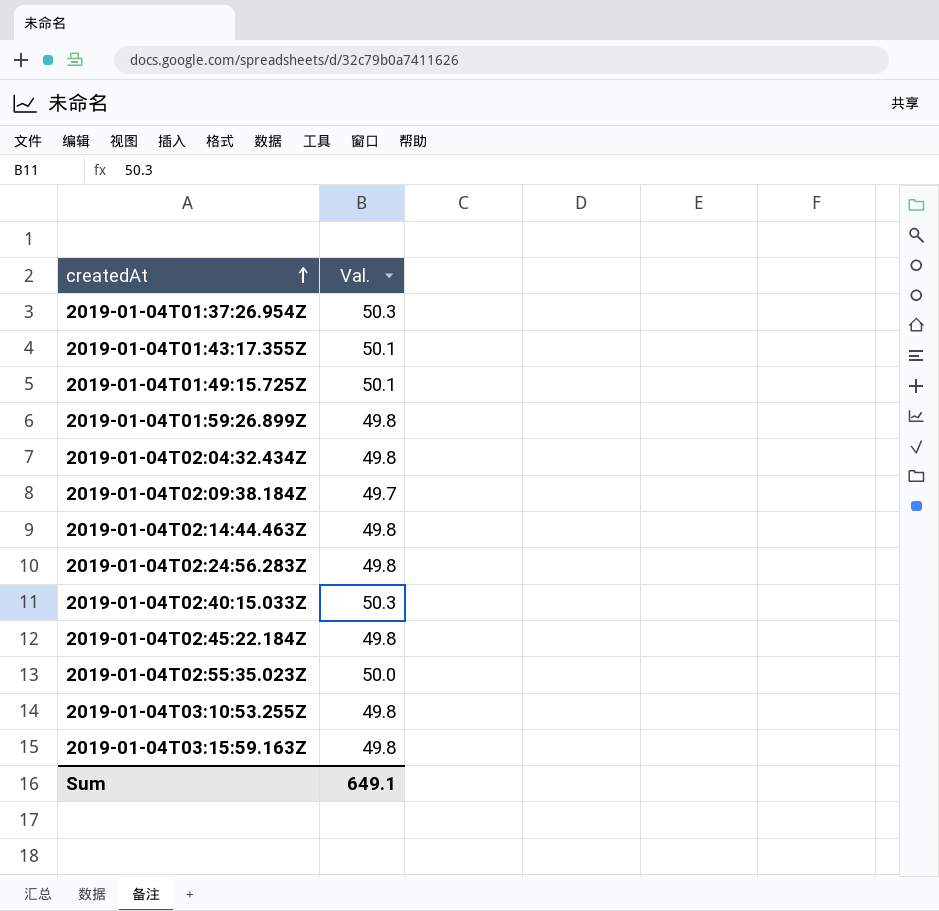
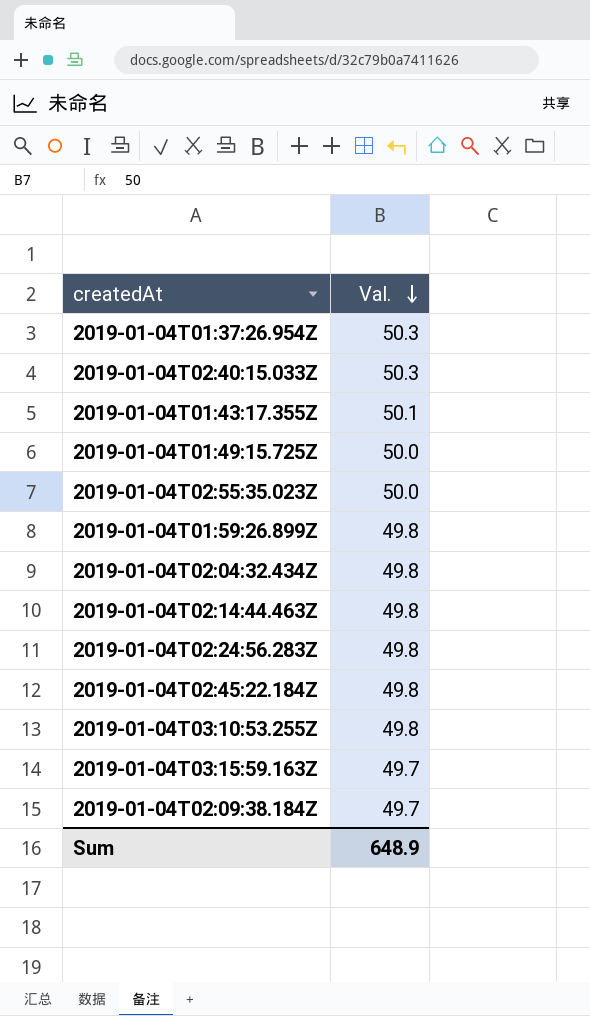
row order: createdAt ascending -> Val. descending
2019-01-04T01:49:15.725Z | Val.: 50.1 -> 50.0
2019-01-04T03:15:59.163Z | Val.: 49.8 -> 49.7
Sum | Val.: 649.1 -> 648.9

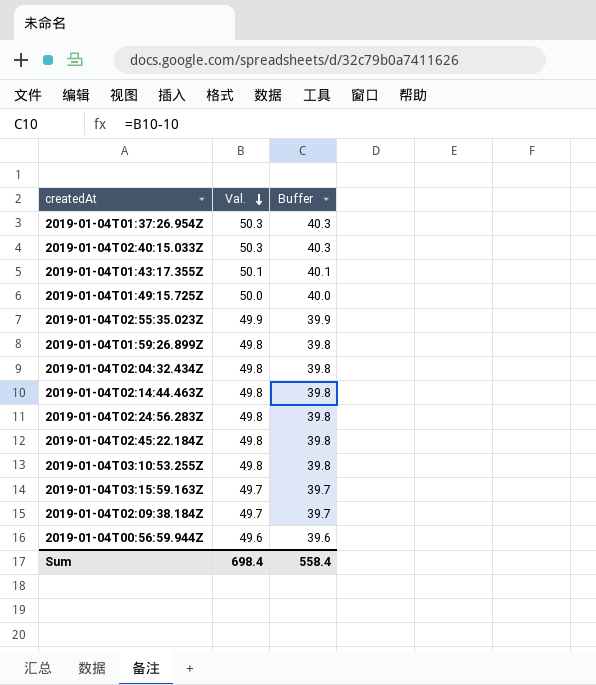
column Buffer | formula: none -> [Val.] - 10
2019-01-04T02:55:35.023Z | Val.: 50.0 -> 49.9
row 2019-01-04T00:56:59.944Z: none -> 49.6 | 39.6
Sum | Val.: 648.9 -> 698.4

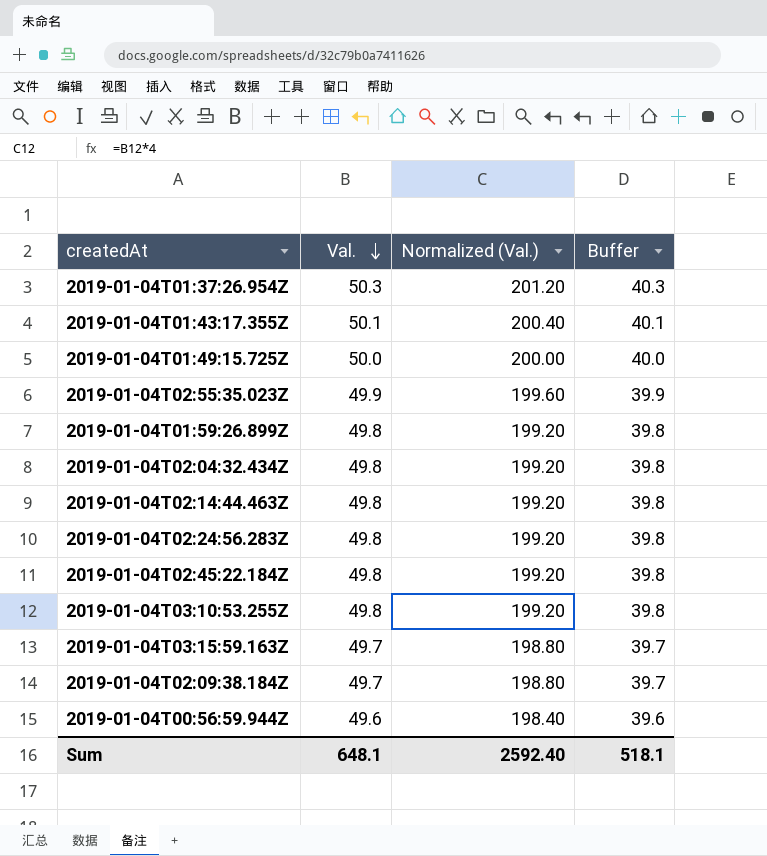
column Normalized (Val.) | formula: none -> [Val.] * 4
row 2019-01-04T02:40:15.033Z: 50.3 | 40.3 -> none
Sum | Val.: 698.4 -> 648.1
Sum | Buffer: 558.4 -> 518.1

